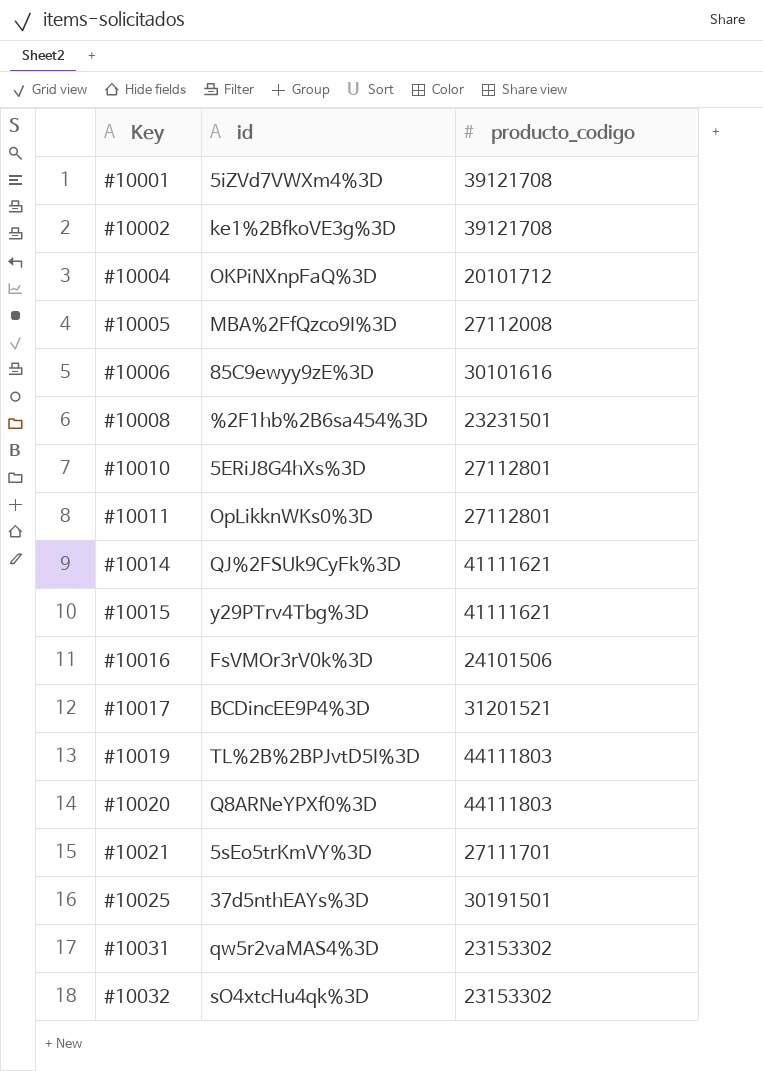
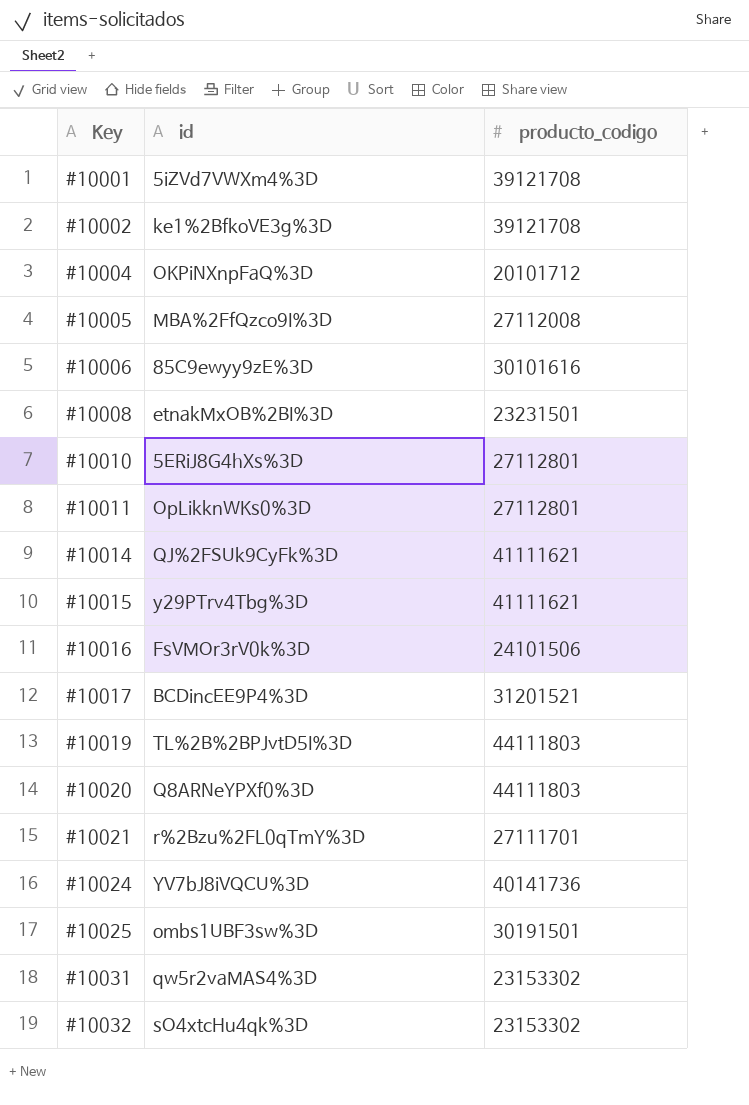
#10008 | id: %2F1hb%2B6sa454%3D -> etnakMxOB%2BI%3D
#10021 | id: 5sEo5trKmVY%3D -> r%2Bzu%2FL0qTmY%3D
row #10024: none -> YV7bJ8iVQCU%3D | 40141736
#10025 | id: 37d5nthEAYs%3D -> ombs1UBF3sw%3D

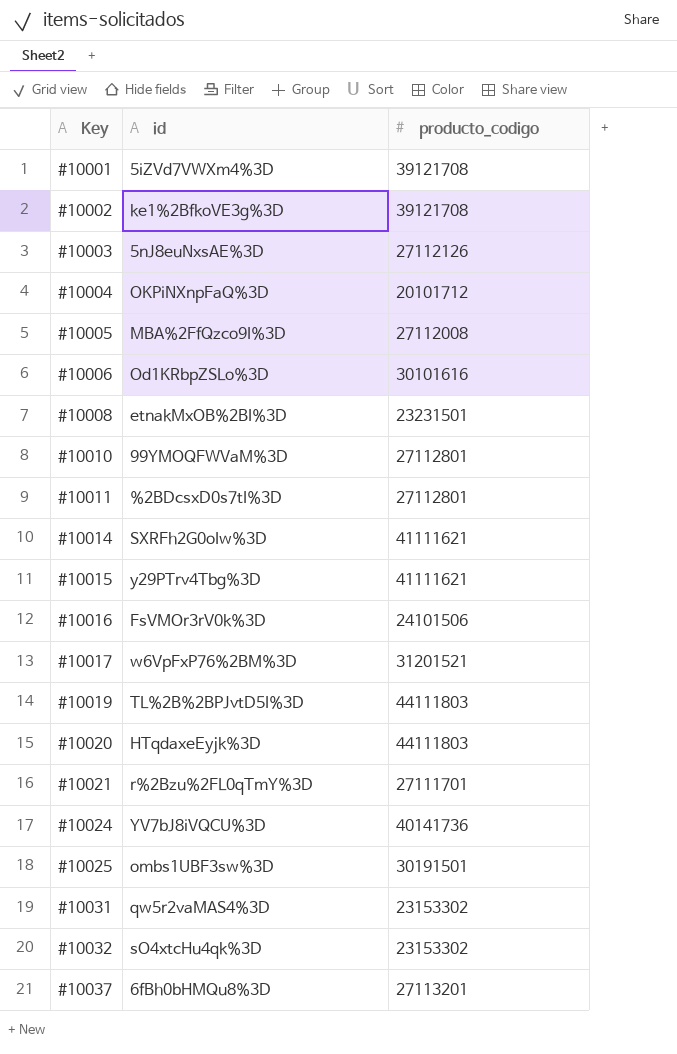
row #10003: none -> 5nJ8euNxsAE%3D | 27112126
#10006 | id: 85C9ewyy9zE%3D -> Od1KRbpZSLo%3D
#10010 | id: 5ERiJ8G4hXs%3D -> 99YMOQFWVaM%3D
#10011 | id: OpLikknWKs0%3D -> %2BDcsxD0s7tI%3D
#10014 | id: QJ%2FSUk9CyFk%3D -> SXRFh2G0oIw%3D
#10017 | id: BCDincEE9P4%3D -> w6VpFxP76%2BM%3D
#10020 | id: Q8ARNeYPXf0%3D -> HTqdaxeEyjk%3D
row #10037: none -> 6fBh0bHMQu8%3D | 27113201

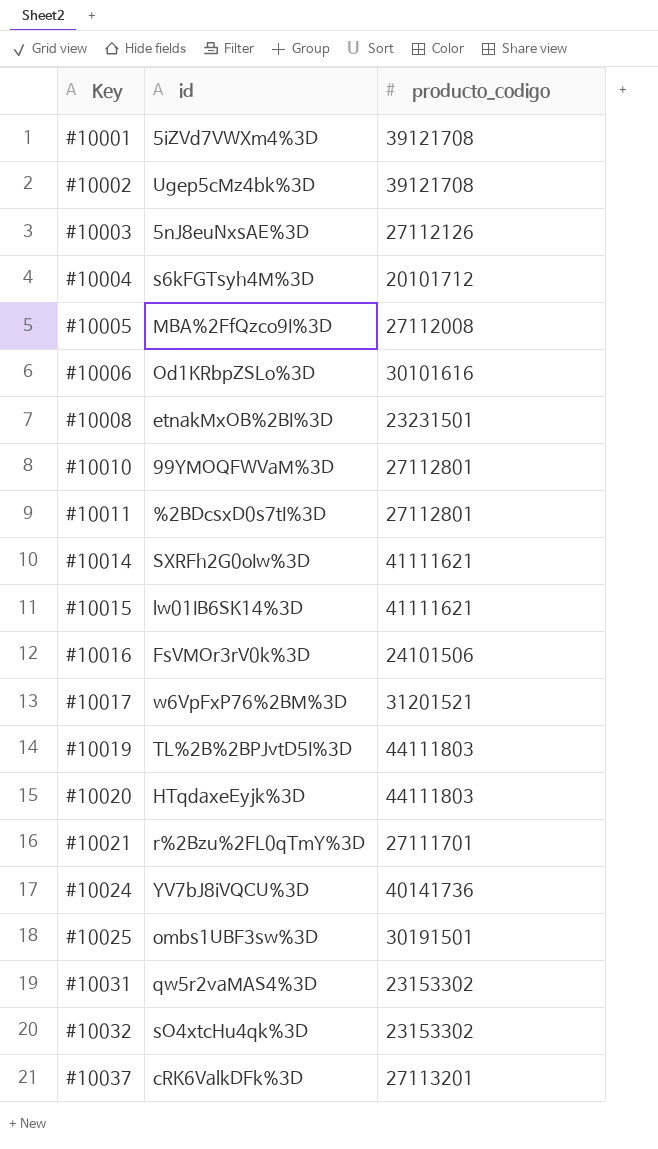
#10002 | id: ke1%2BfkoVE3g%3D -> Ugep5cMz4bk%3D
#10004 | id: OKPiNXnpFaQ%3D -> s6kFGTsyh4M%3D
#10015 | id: y29PTrv4Tbg%3D -> lw01IB6SK14%3D
#10037 | id: 6fBh0bHMQu8%3D -> cRK6ValkDFk%3D

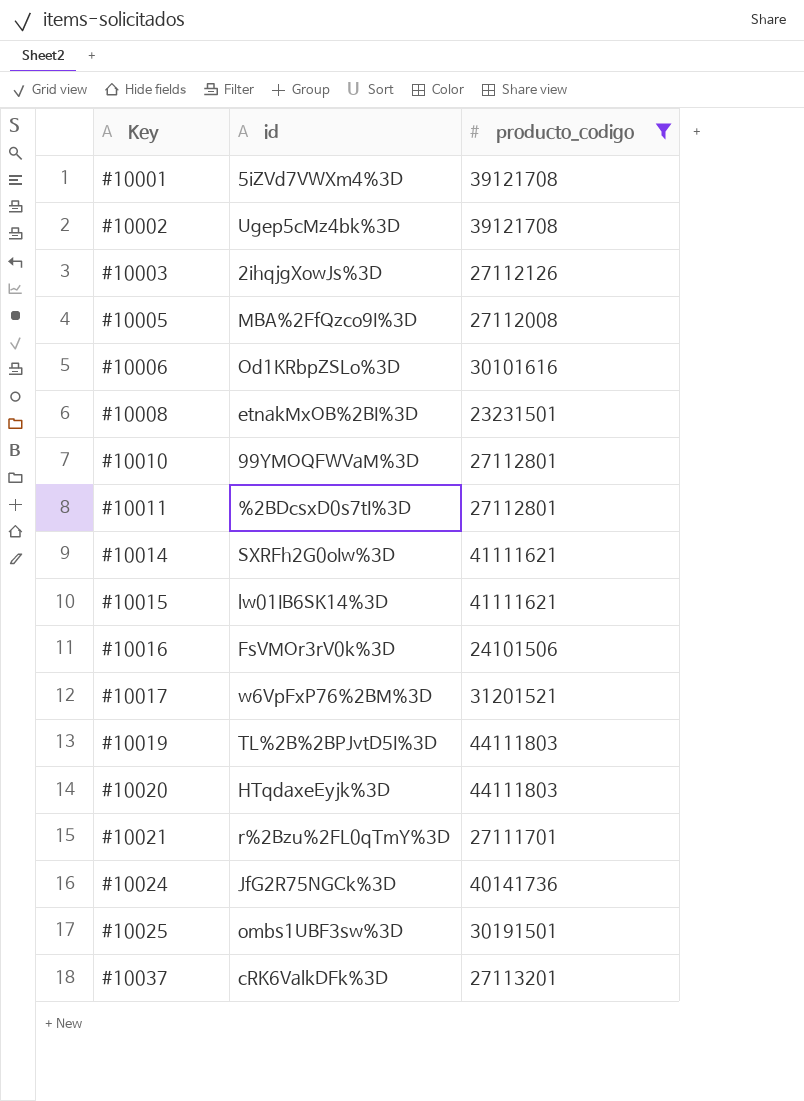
filter: none -> producto_codigo >= 23231501
#10003 | id: 5nJ8euNxsAE%3D -> 2ihqjgXowJs%3D
#10024 | id: YV7bJ8iVQCU%3D -> JfG2R75NGCk%3D

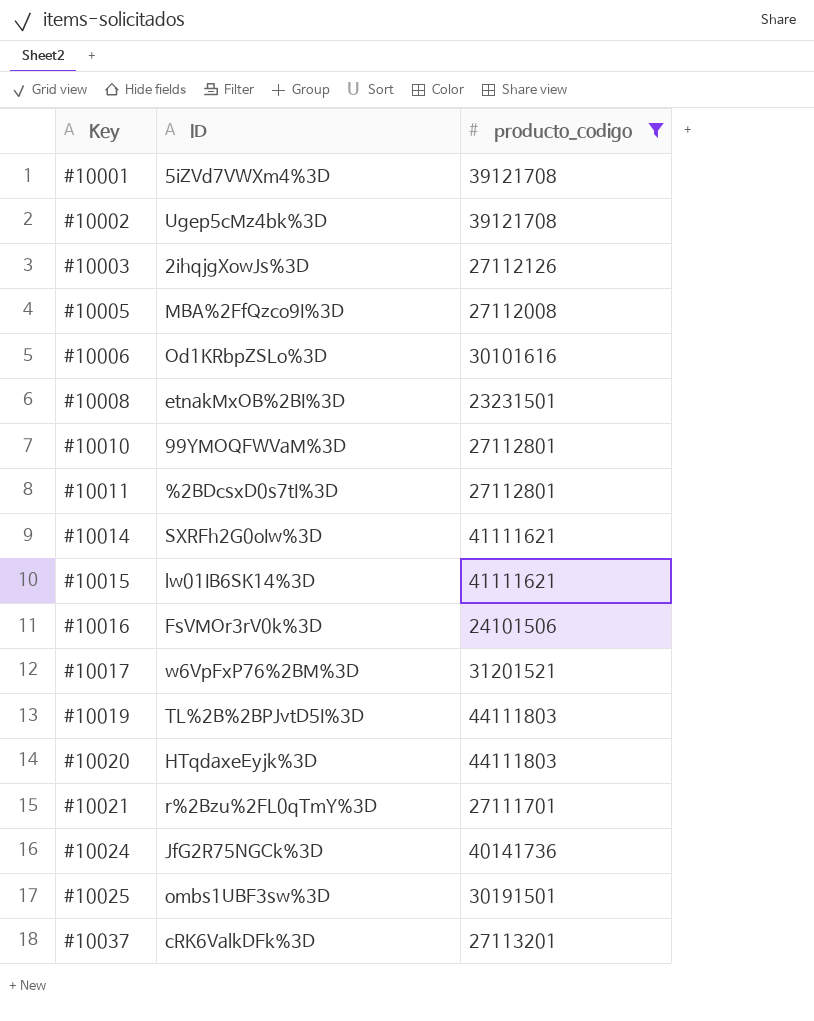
column name: id -> ID

